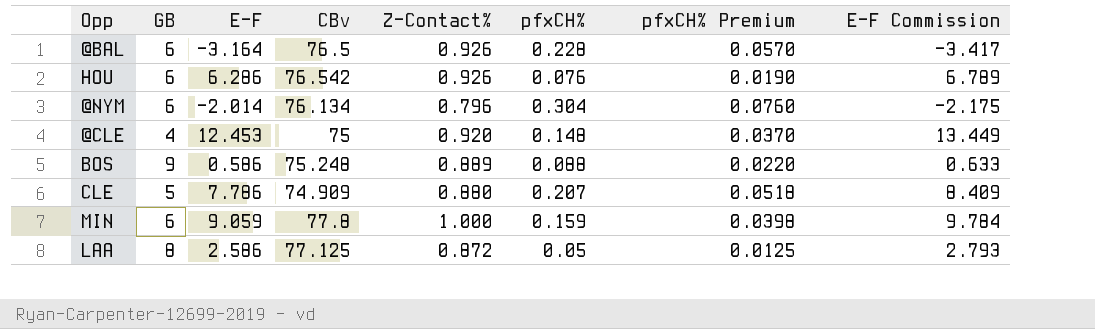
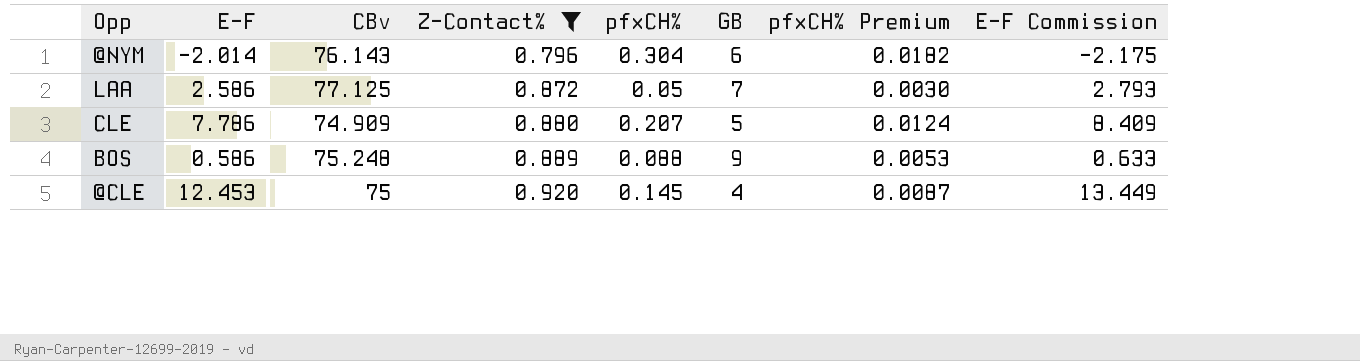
filter: none -> Z-Contact% <= 0.920
row order: none -> Z-Contact% ascending
column GB | position: 2 -> 6
column pfxCH% Premium | formula: [pfxCH%] * 0.25 -> [pfxCH%] * 0.06
@NYM | CBv: 76.134 -> 76.143
LAA | GB: 8 -> 7
@CLE | pfxCH%: 0.148 -> 0.145

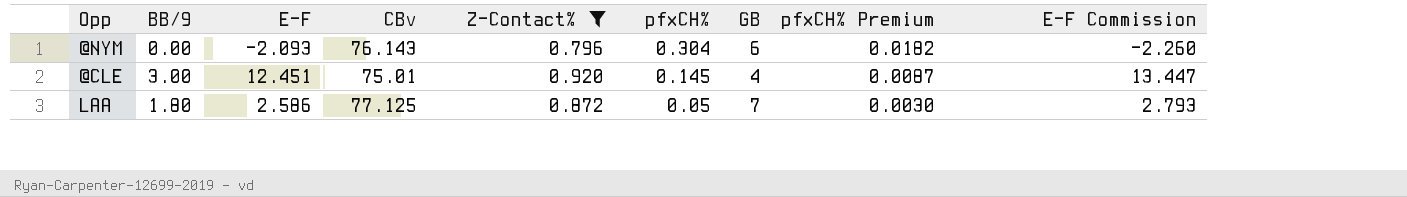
row order: Z-Contact% ascending -> pfxCH% descending
column BB/9 | position: none -> 2
row CLE: 7.786 | 74.909 | 0.880 | 0.207 | 5 | 0.0124 | 8.409 -> none
row BOS: 0.586 | 75.248 | 0.889 | 0.088 | 9 | 0.0053 | 0.633 -> none
@NYM | E-F: -2.014 -> -2.093
@NYM | E-F Commission: -2.175 -> -2.260
@CLE | E-F: 12.453 -> 12.451
@CLE | CBv: 75 -> 75.01
@CLE | E-F Commission: 13.449 -> 13.447

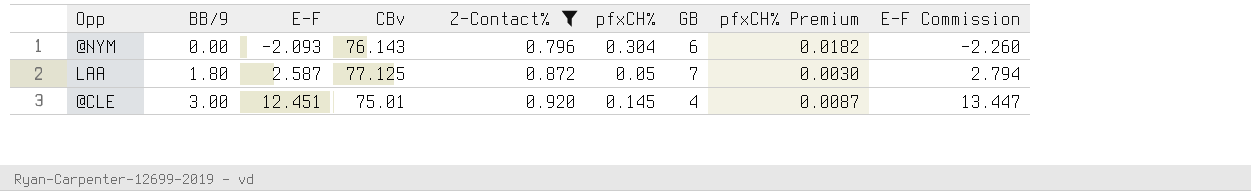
row order: pfxCH% descending -> BB/9 ascending
LAA | E-F: 2.586 -> 2.587
LAA | E-F Commission: 2.793 -> 2.794

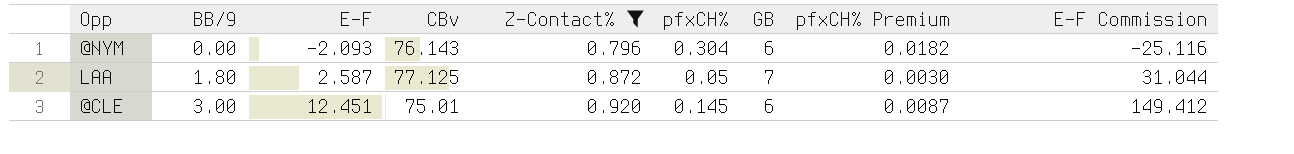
column E-F Commission | formula: [E-F] * 1.08 -> [E-F] * 12
@CLE | GB: 4 -> 6

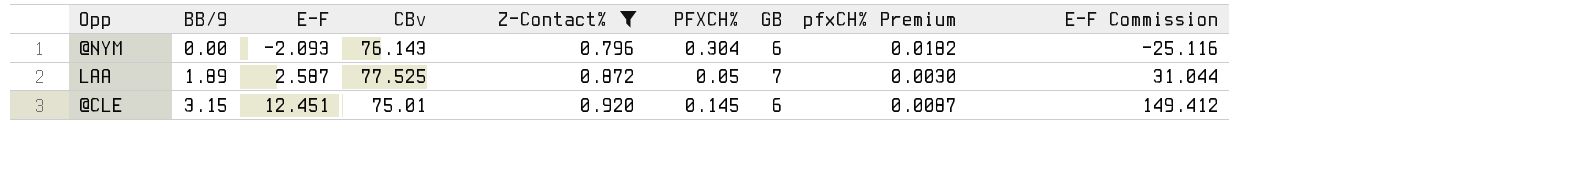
column name: pfxCH% -> PFXCH%
LAA | BB/9: 1.80 -> 1.89
LAA | CBv: 77.125 -> 77.525
@CLE | BB/9: 3.00 -> 3.15

